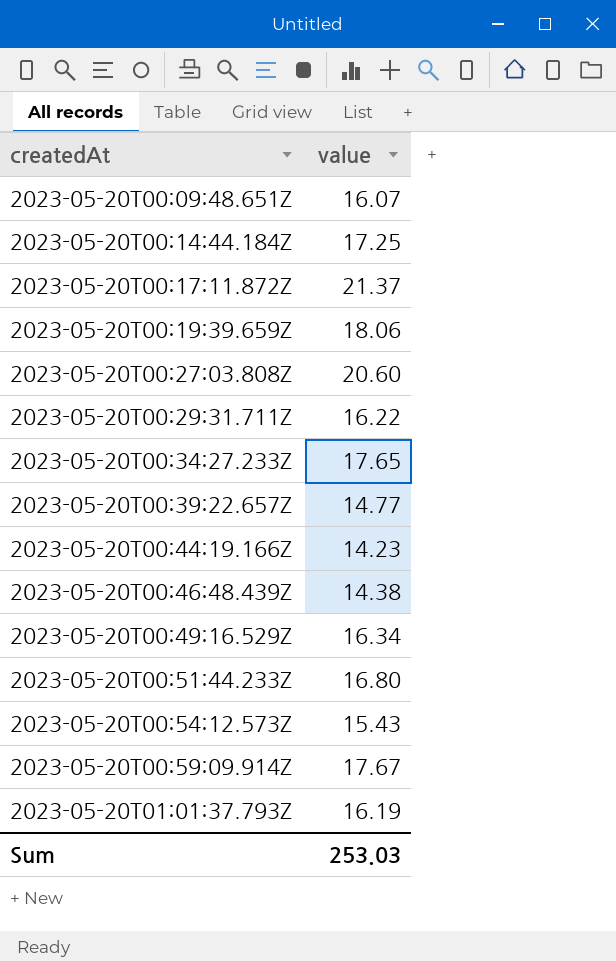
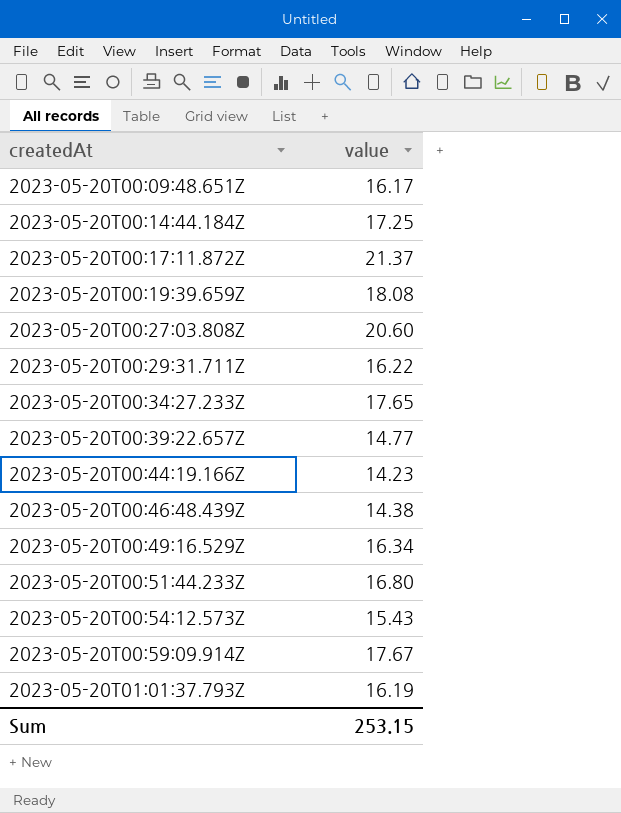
2023-05-20T00:09:48.651Z | value: 16.07 -> 16.17
2023-05-20T00:19:39.659Z | value: 18.06 -> 18.08
Sum | value: 253.03 -> 253.15

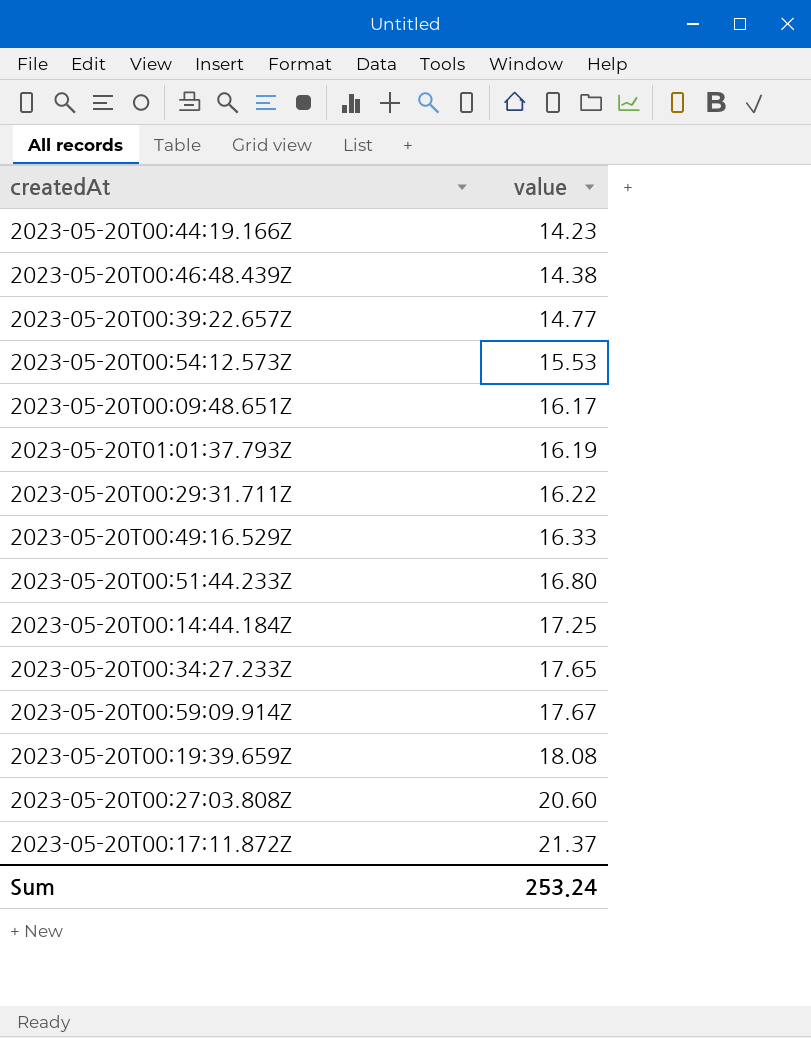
row order: createdAt ascending -> value ascending
2023-05-20T00:54:12.573Z | value: 15.43 -> 15.53
2023-05-20T00:49:16.529Z | value: 16.34 -> 16.33
Sum | value: 253.15 -> 253.24

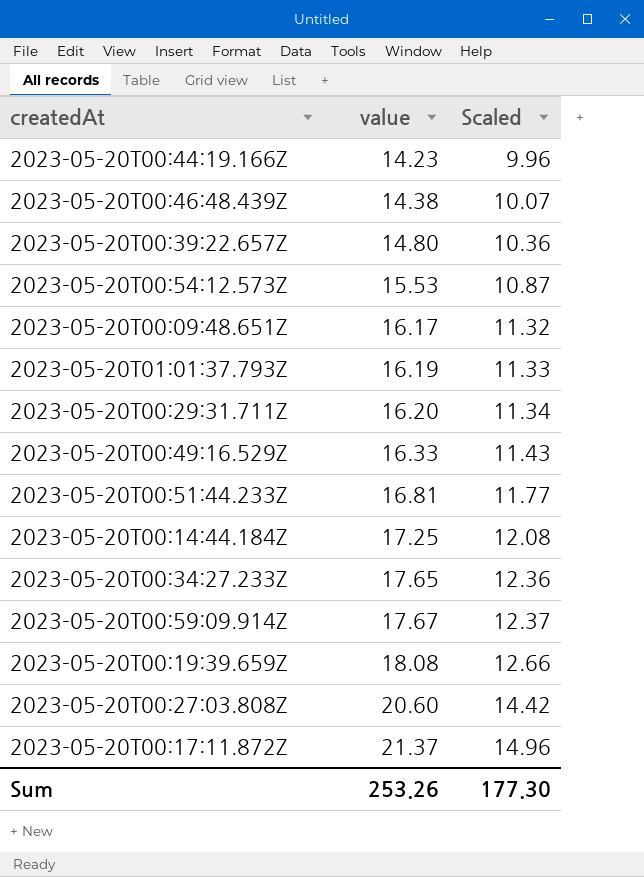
column Scaled | formula: none -> [value] * 0.7
2023-05-20T00:39:22.657Z | value: 14.77 -> 14.80
2023-05-20T00:29:31.711Z | value: 16.22 -> 16.20
2023-05-20T00:51:44.233Z | value: 16.80 -> 16.81
Sum | value: 253.24 -> 253.26

